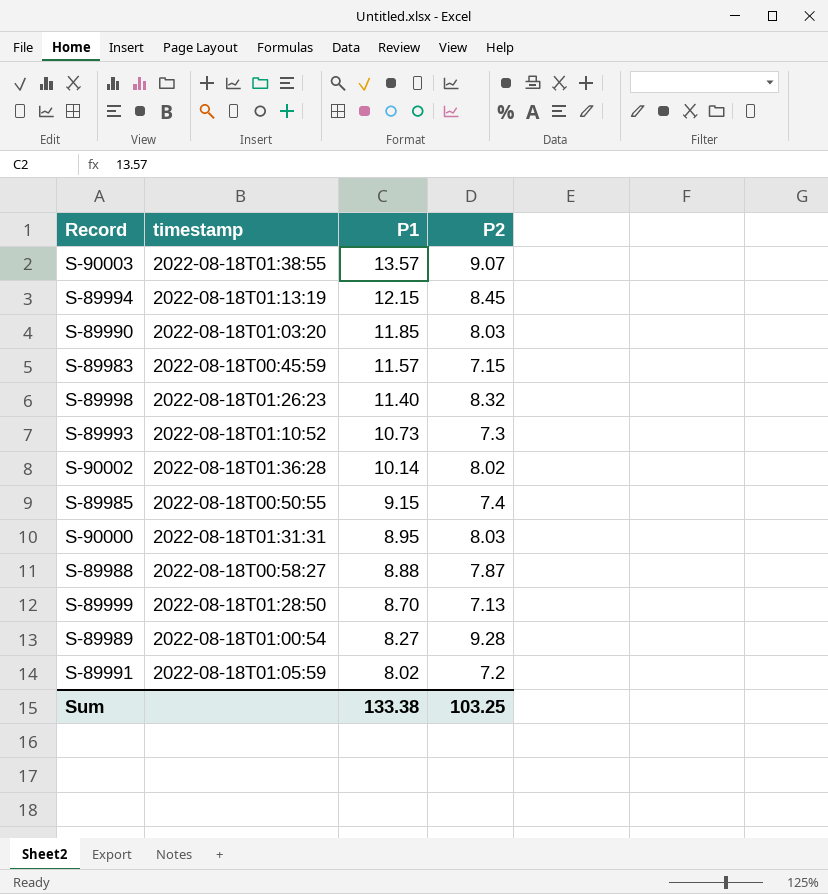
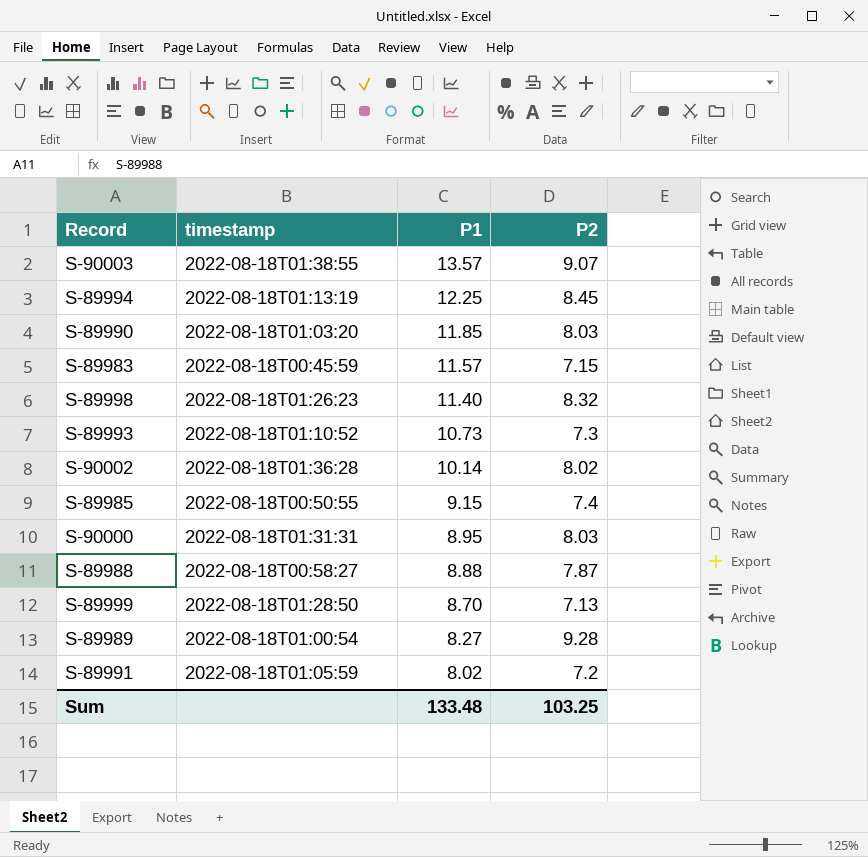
S-89994 | P1: 12.15 -> 12.25
Sum | P1: 133.38 -> 133.48

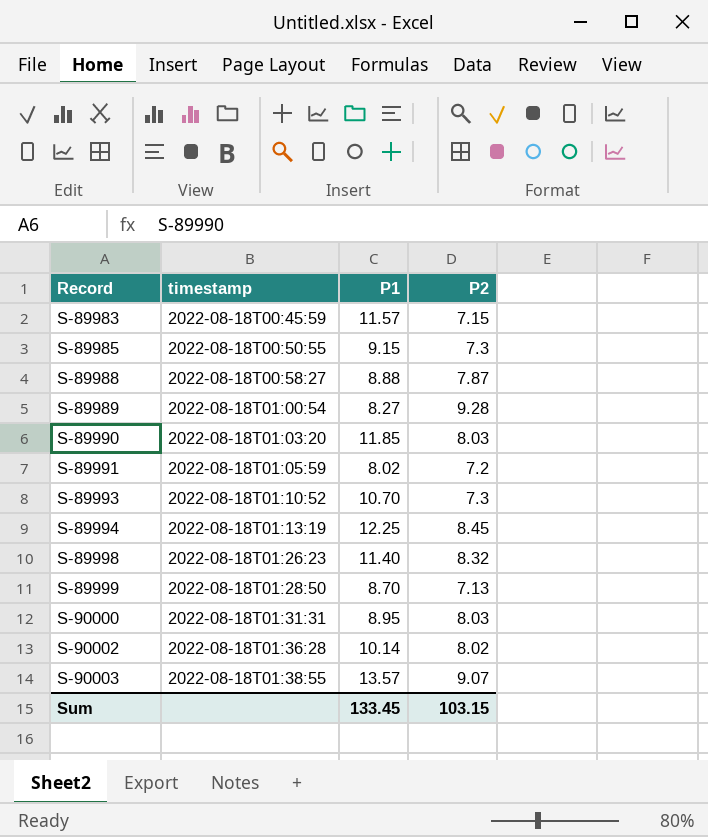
row order: P1 descending -> Record ascending
S-89985 | P2: 7.4 -> 7.3
S-89993 | P1: 10.73 -> 10.70
Sum | P1: 133.48 -> 133.45
Sum | P2: 103.25 -> 103.15

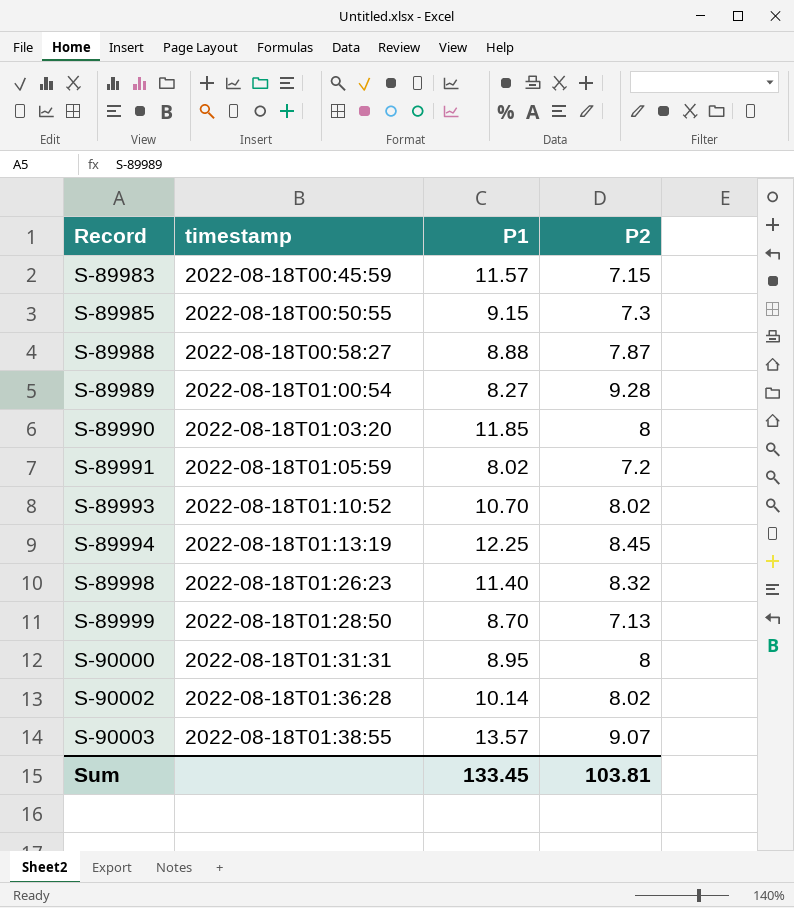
S-89990 | P2: 8.03 -> 8
S-89993 | P2: 7.3 -> 8.02
S-90000 | P2: 8.03 -> 8
Sum | P2: 103.15 -> 103.81

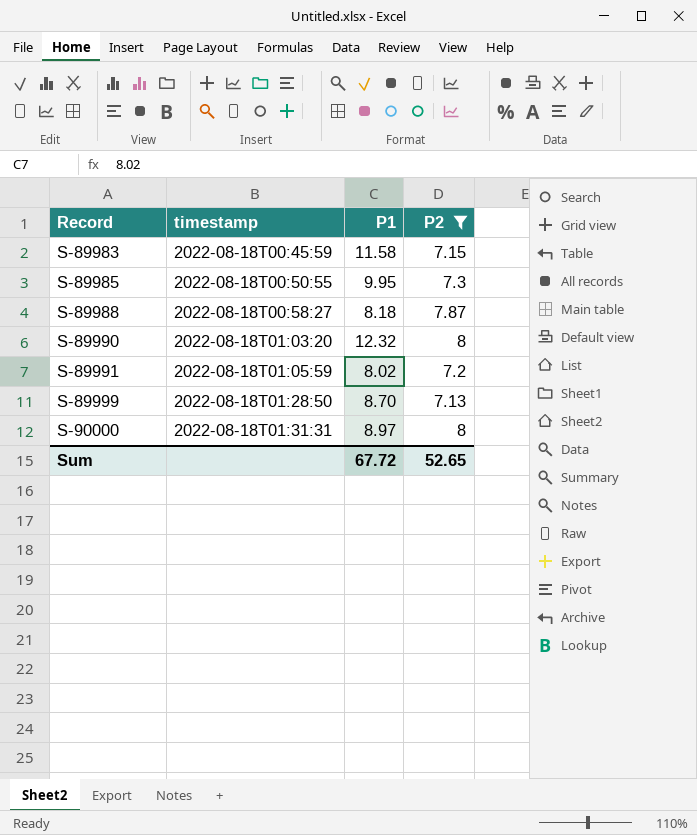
filter: none -> P2 <= 8
S-89983 | P1: 11.57 -> 11.58
S-89985 | P1: 9.15 -> 9.95
S-89988 | P1: 8.88 -> 8.18
S-89990 | P1: 11.85 -> 12.32
S-90000 | P1: 8.95 -> 8.97
Sum | P1: 133.45 -> 67.72
Sum | P2: 103.81 -> 52.65

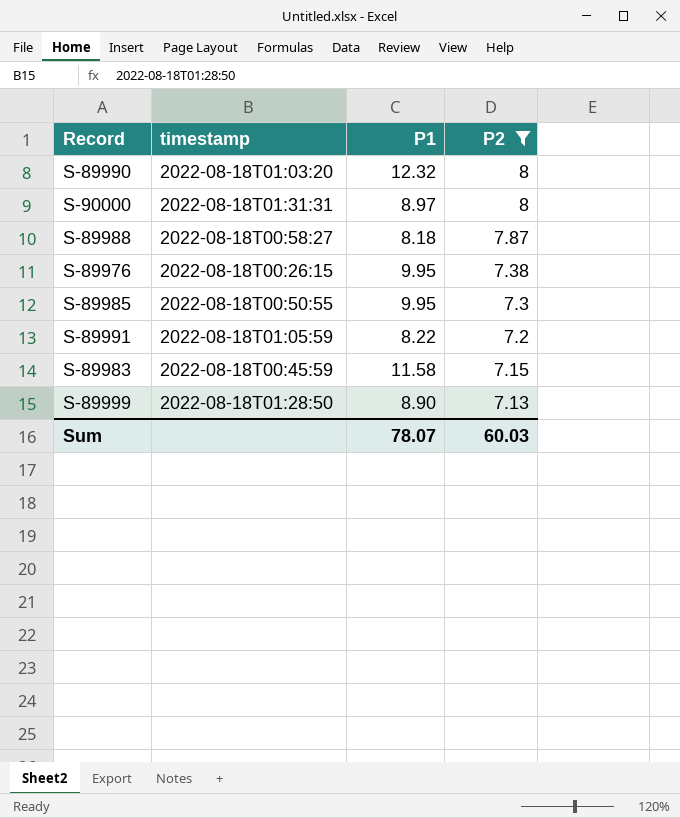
row order: Record ascending -> P2 descending
row S-89976: none -> 2022-08-18T00:26:15 | 9.95 | 7.38
S-89991 | P1: 8.02 -> 8.22
S-89999 | P1: 8.70 -> 8.90
Sum | P1: 67.72 -> 78.07
Sum | P2: 52.65 -> 60.03

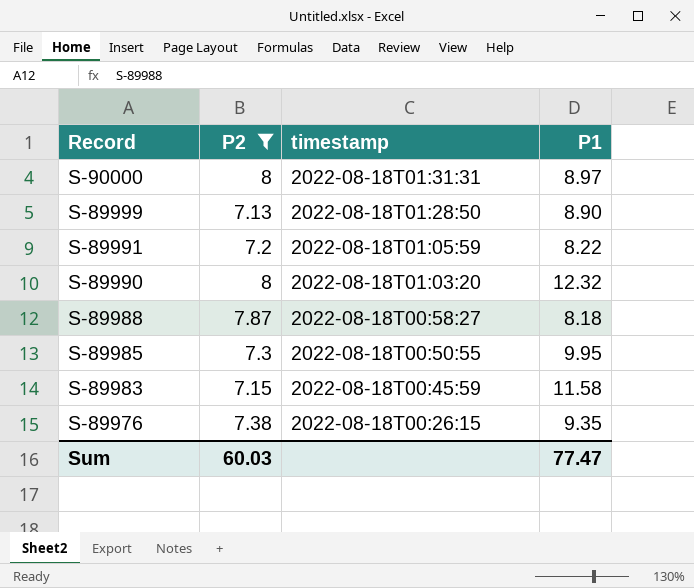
row order: P2 descending -> Record descending
column P2 | position: 4 -> 2
S-89976 | P1: 9.95 -> 9.35
Sum | P1: 78.07 -> 77.47

